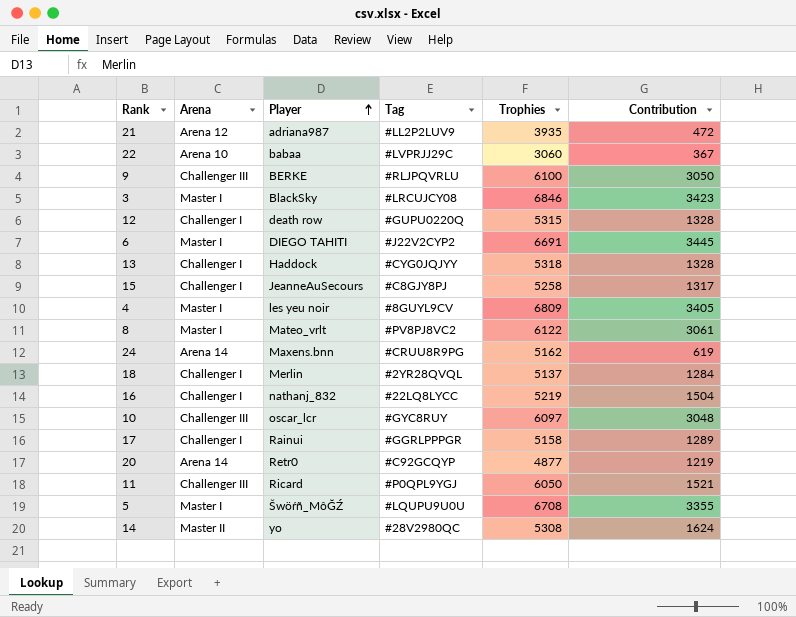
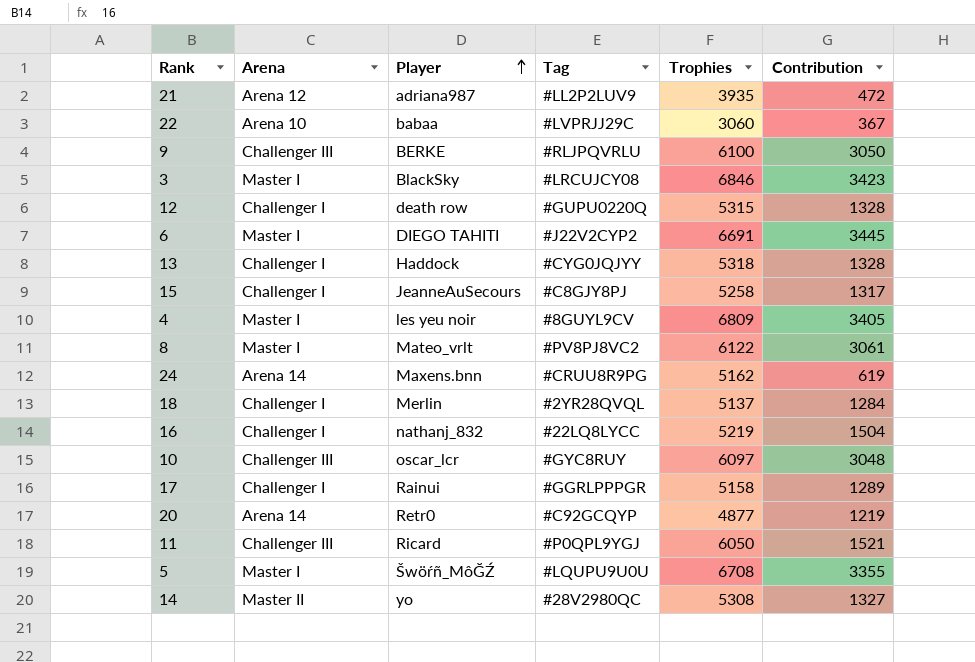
14 | Contribution: 1624 -> 1327

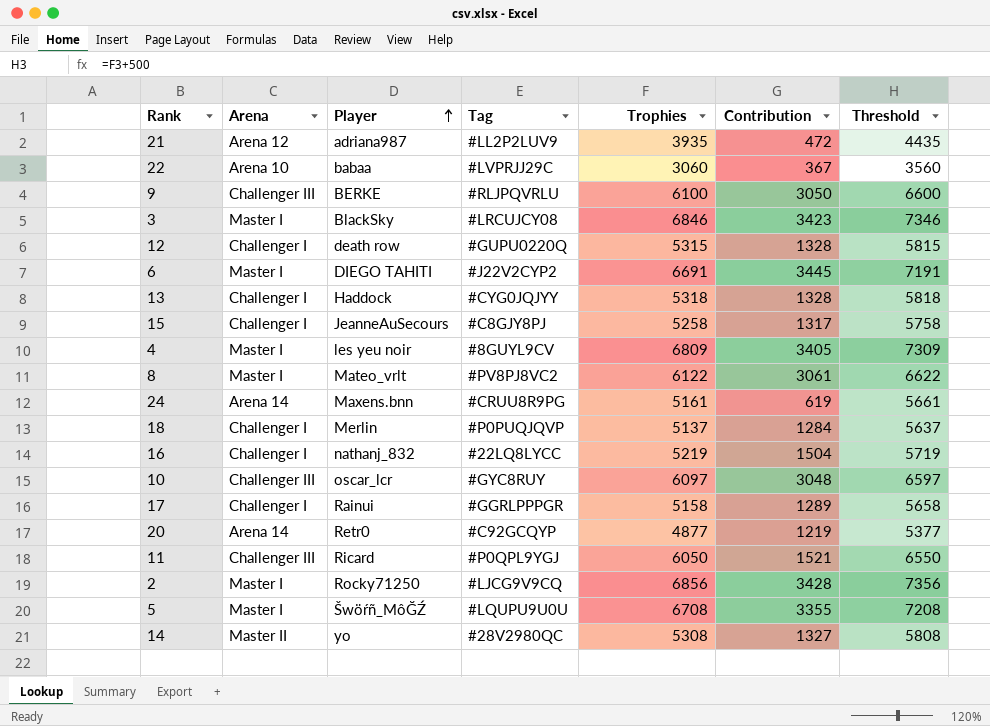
column Threshold | formula: none -> [Trophies] + 500
24 | Trophies: 5162 -> 5161
18 | Tag: #2YR28QVQL -> #P0PUQJQVP
row 2: none -> Master I | Rocky71250 | #LJCG9V9CQ | 6856 | 3428 | 7356

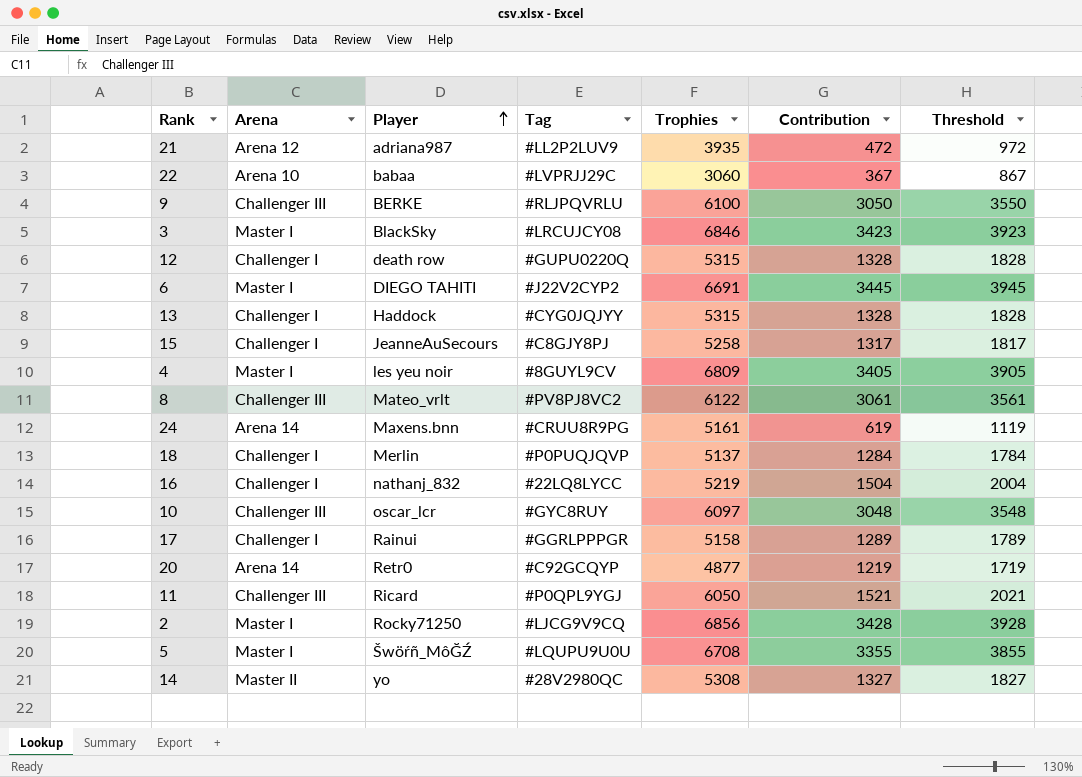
column Threshold | formula: [Trophies] + 500 -> [Contribution] + 500
13 | Trophies: 5318 -> 5315
8 | Arena: Master I -> Challenger III

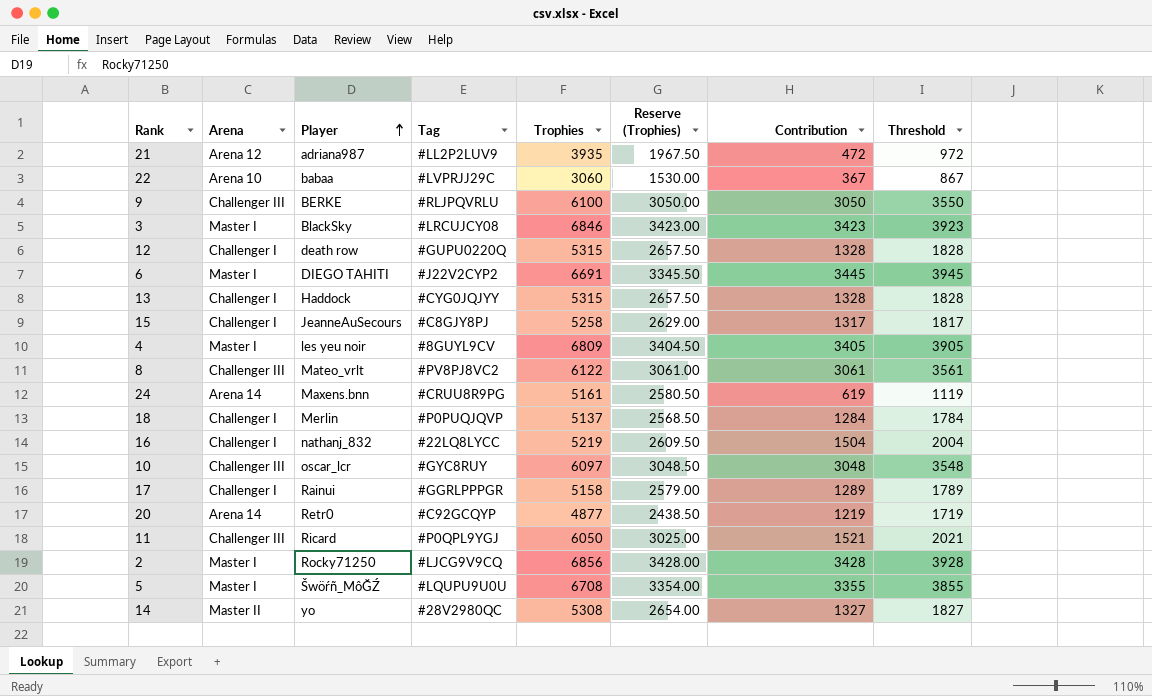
column Reserve (Trophies) | formula: none -> [Trophies] * 0.5

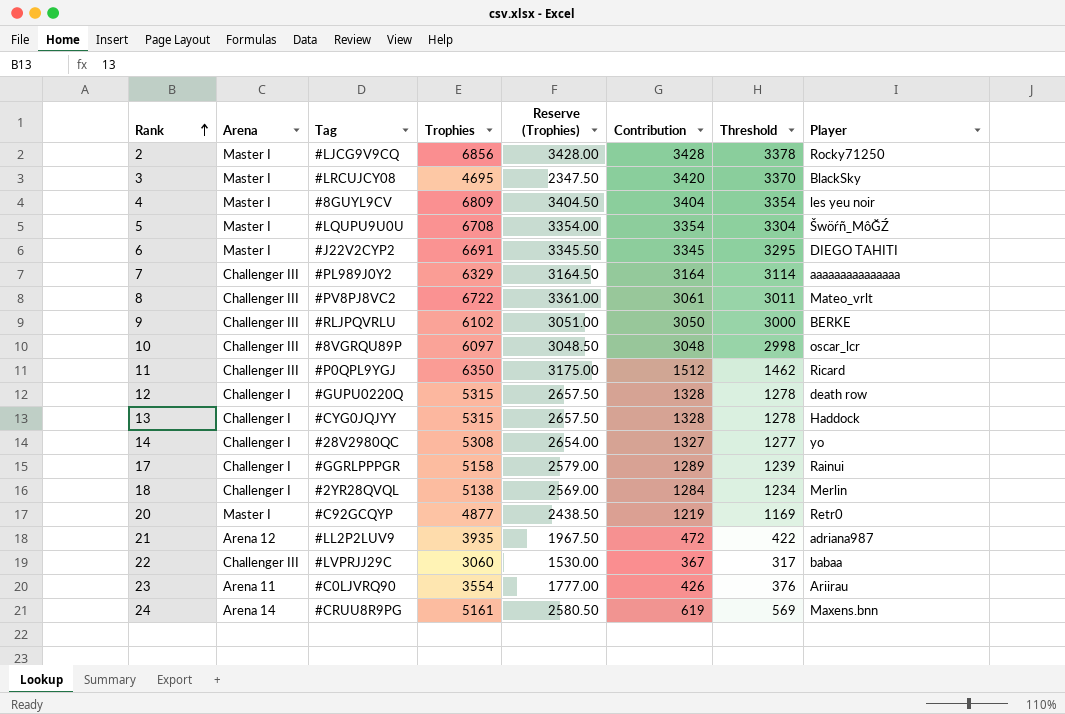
row order: Player ascending -> Rank ascending
column Threshold | formula: [Contribution] + 500 -> [Contribution] - 50
column Player | position: 3 -> 8
row 15: Challenger I | JeanneAuSecours | #C8GJY8PJ | 5258 | 2629.00 | 1317 | 1817 -> none
row 16: Challenger I | nathanj_832 | #22LQ8LYCC | 5219 | 2609.50 | 1504 | 2004 -> none
3 | Trophies: 6846 -> 4695
3 | Reserve (Trophies): 3423.00 -> 2347.50
3 | Contribution: 3423 -> 3420
4 | Contribution: 3405 -> 3404
5 | Contribution: 3355 -> 3354
6 | Contribution: 3445 -> 3345
row 7: none -> Challenger III | #PL989J0Y2 | 6329 | 3164.50 | 3164 | 3114 | aaaaaaaaaaaaaaa
8 | Trophies: 6122 -> 6722
8 | Reserve (Trophies): 3061.00 -> 3361.00
9 | Trophies: 6100 -> 6102
9 | Reserve (Trophies): 3050.00 -> 3051.00
10 | Tag: #GYC8RUY -> #8VGRQU89P
11 | Trophies: 6050 -> 6350
11 | Reserve (Trophies): 3025.00 -> 3175.00
11 | Contribution: 1521 -> 1512
14 | Arena: Master II -> Challenger I
18 | Tag: #P0PUQJQVP -> #2YR28QVQL
18 | Trophies: 5137 -> 5138
18 | Reserve (Trophies): 2568.50 -> 2569.00
20 | Arena: Arena 14 -> Master I
22 | Arena: Arena 10 -> Challenger III
row 23: none -> Arena 11 | #C0LJVRQ90 | 3554 | 1777.00 | 426 | 376 | Ariirau

